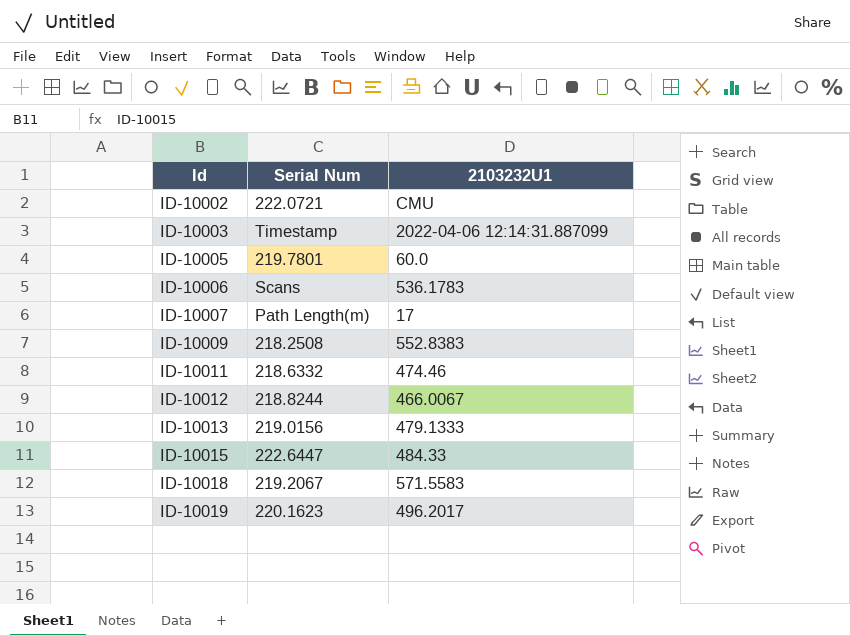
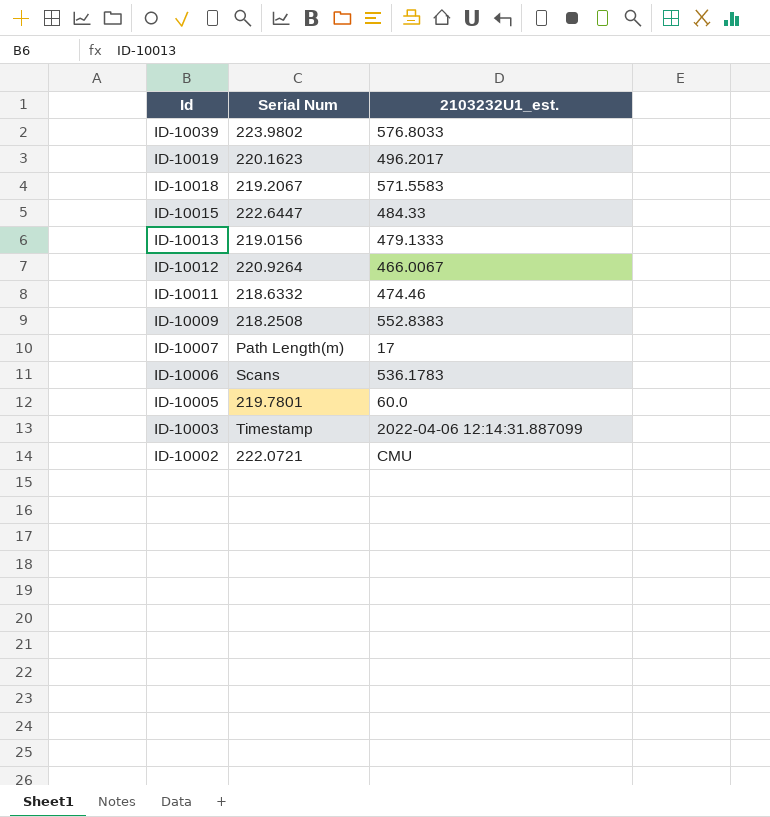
row order: Id ascending -> Id descending
column name: 2103232U1 -> 2103232U1_est.
row ID-10039: none -> 223.9802 | 576.8033
ID-10012 | Serial Num: 218.8244 -> 220.9264

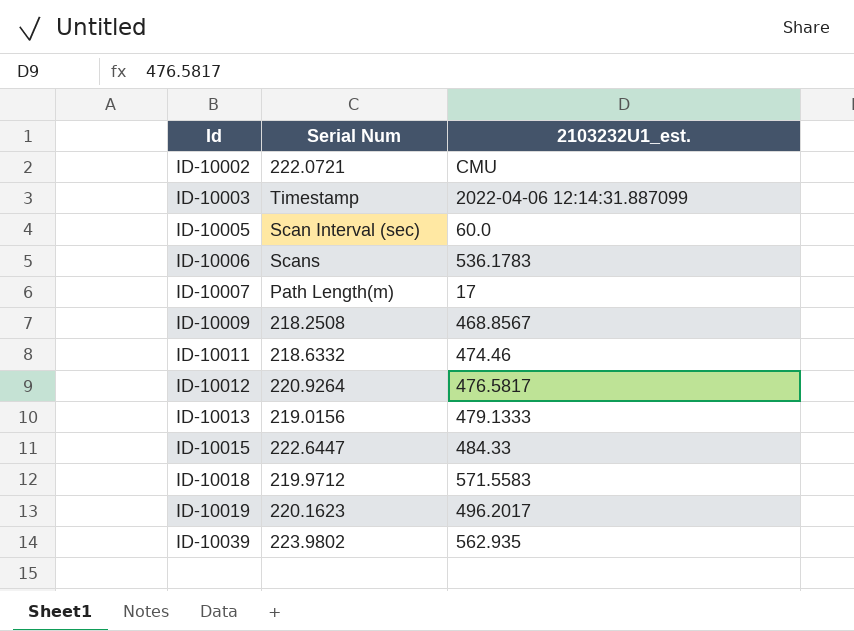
row order: Id descending -> Id ascending
ID-10005 | Serial Num: 219.7801 -> Scan Interval (sec)
ID-10009 | 2103232U1_est.: 552.8383 -> 468.8567
ID-10012 | 2103232U1_est.: 466.0067 -> 476.5817
ID-10018 | Serial Num: 219.2067 -> 219.9712
ID-10039 | 2103232U1_est.: 576.8033 -> 562.935

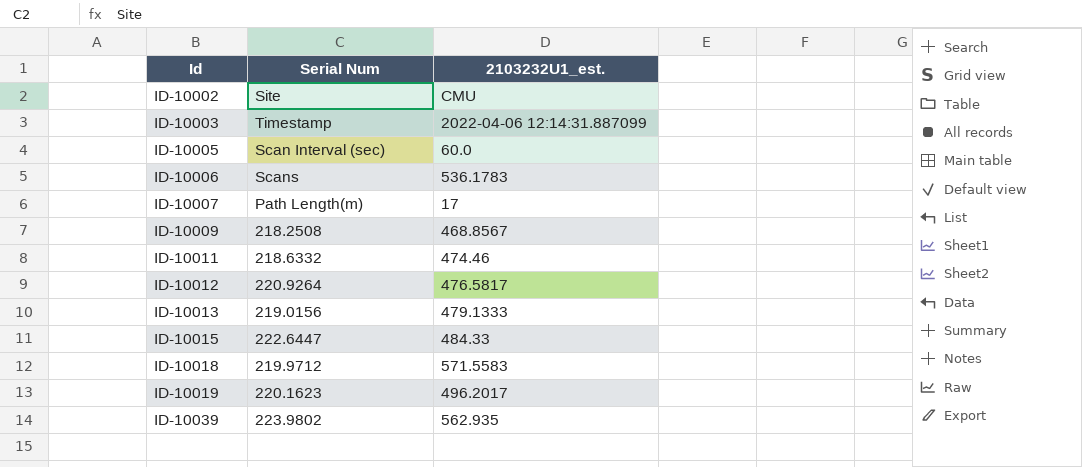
ID-10002 | Serial Num: 222.0721 -> Site

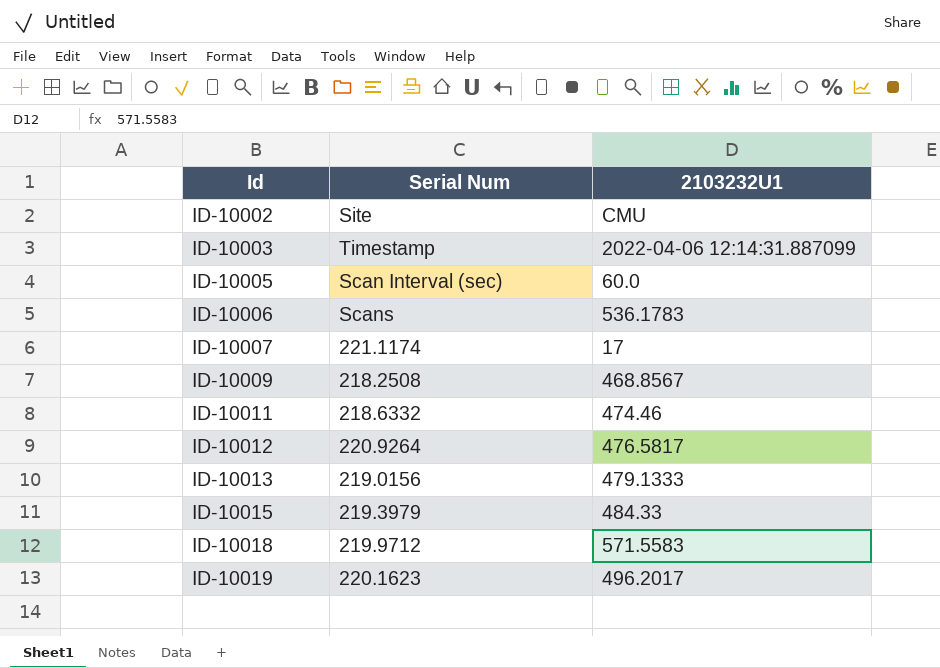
column name: 2103232U1_est. -> 2103232U1
row ID-10039: 223.9802 | 562.935 -> none
ID-10007 | Serial Num: Path Length(m) -> 221.1174
ID-10015 | Serial Num: 222.6447 -> 219.3979

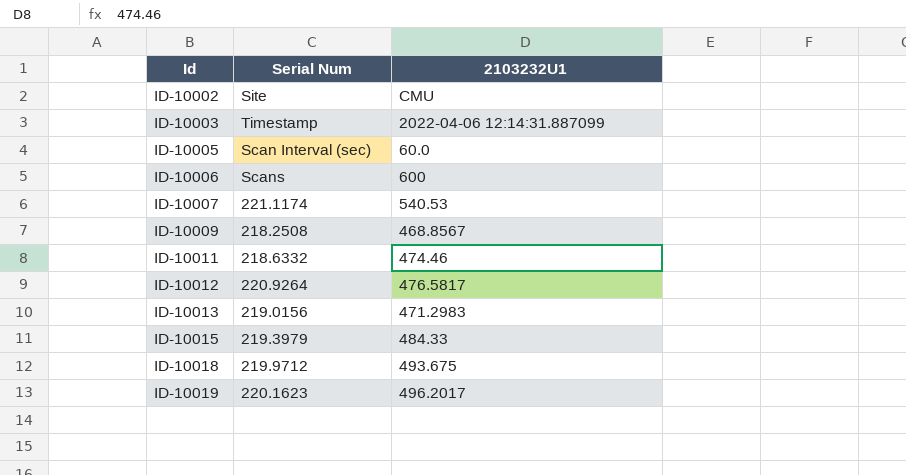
ID-10006 | 2103232U1: 536.1783 -> 600
ID-10007 | 2103232U1: 17 -> 540.53
ID-10013 | 2103232U1: 479.1333 -> 471.2983
ID-10018 | 2103232U1: 571.5583 -> 493.675

